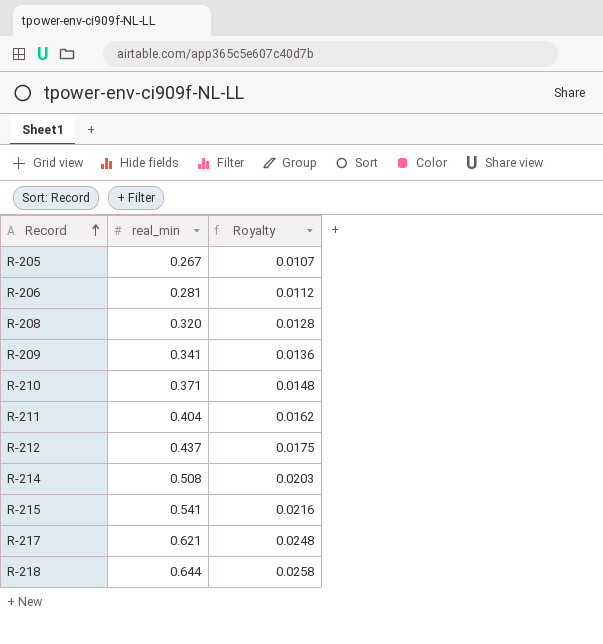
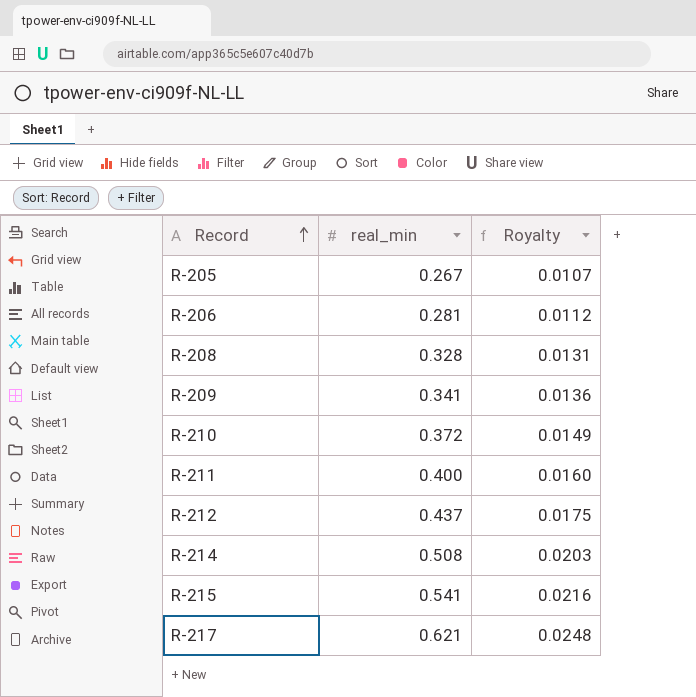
row R-218: 0.644 | 0.0258 -> none
R-208 | real_min: 0.320 -> 0.328
R-208 | Royalty: 0.0128 -> 0.0131
R-210 | real_min: 0.371 -> 0.372
R-210 | Royalty: 0.0148 -> 0.0149
R-211 | real_min: 0.404 -> 0.400
R-211 | Royalty: 0.0162 -> 0.0160

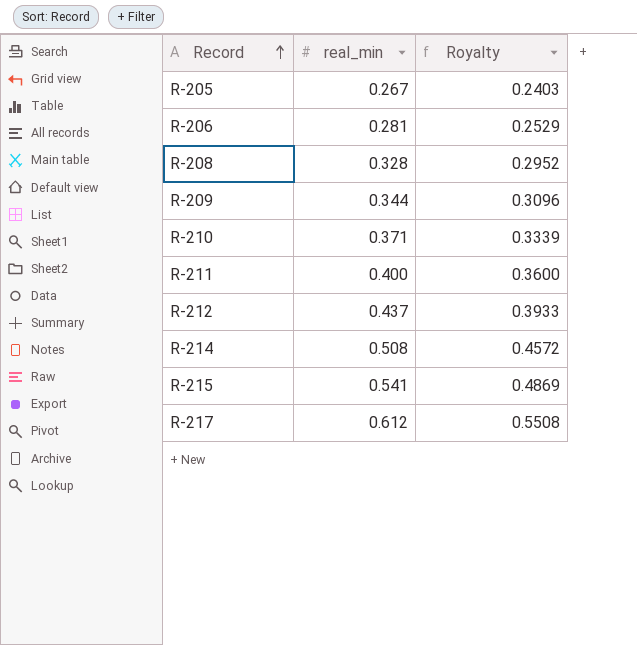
column Royalty | formula: [real_min] * 0.04 -> [real_min] * 0.9
R-209 | real_min: 0.341 -> 0.344
R-210 | real_min: 0.372 -> 0.371
R-217 | real_min: 0.621 -> 0.612

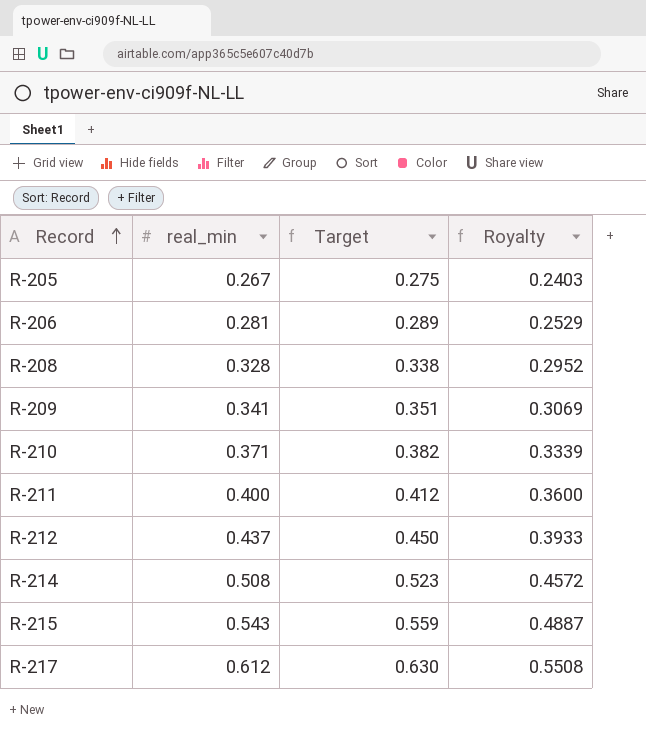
column Target | formula: none -> [real_min] * 1.03
R-209 | real_min: 0.344 -> 0.341
R-209 | Royalty: 0.3096 -> 0.3069
R-215 | real_min: 0.541 -> 0.543
R-215 | Royalty: 0.4869 -> 0.4887

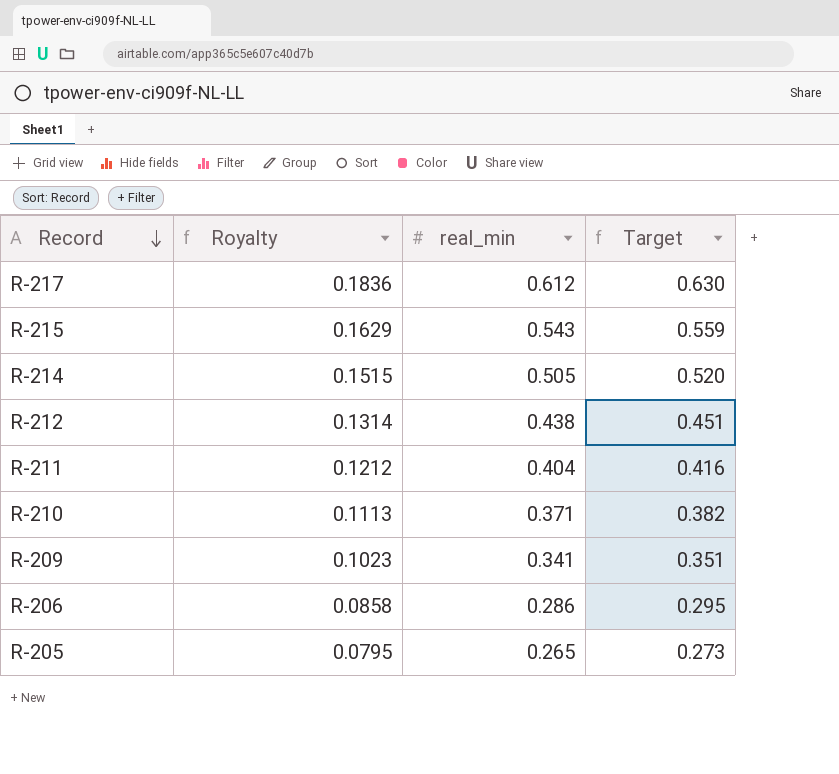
row order: Record ascending -> Record descending
column Royalty | formula: [real_min] * 0.9 -> [real_min] * 0.3
column Royalty | position: 4 -> 2
row R-208: 0.328 | 0.338 | 0.2952 -> none
R-214 | real_min: 0.508 -> 0.505
R-214 | Target: 0.523 -> 0.520
R-212 | real_min: 0.437 -> 0.438
R-212 | Target: 0.450 -> 0.451
R-211 | real_min: 0.400 -> 0.404
R-211 | Target: 0.412 -> 0.416
R-206 | real_min: 0.281 -> 0.286
R-206 | Target: 0.289 -> 0.295
R-205 | real_min: 0.267 -> 0.265
R-205 | Target: 0.275 -> 0.273

